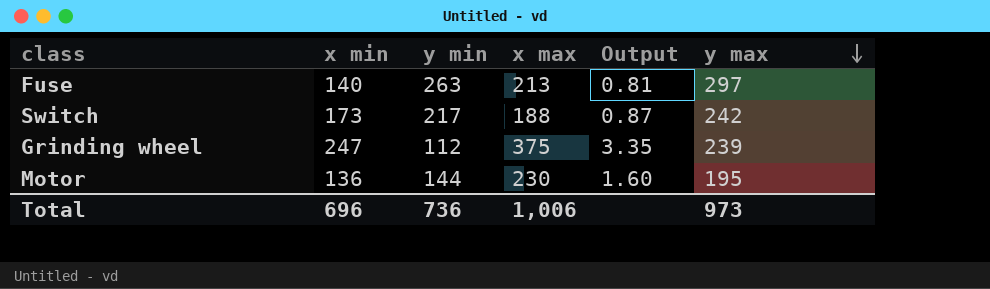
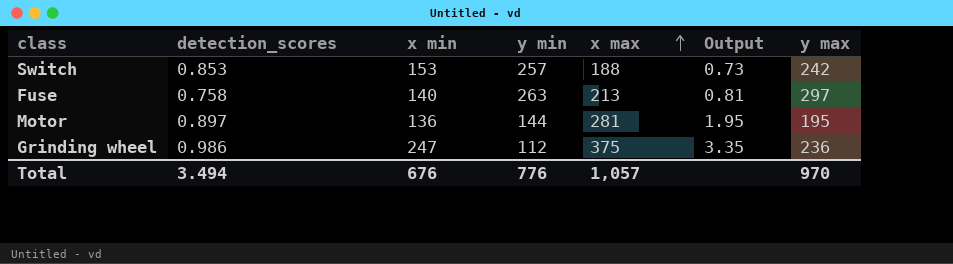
row order: y max descending -> x max ascending
column detection_scores | position: none -> 2
Switch | x min: 173 -> 153
Switch | y min: 217 -> 257
Switch | Output: 0.87 -> 0.73
Motor | x max: 230 -> 281
Motor | Output: 1.60 -> 1.95
Grinding wheel | y max: 239 -> 236
Total | x min: 696 -> 676
Total | y min: 736 -> 776
Total | x max: 1,006 -> 1,057
Total | y max: 973 -> 970

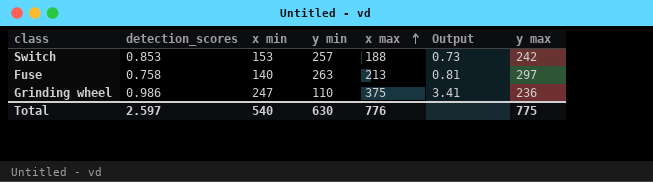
row Motor: 0.897 | 136 | 144 | 281 | 1.95 | 195 -> none
Grinding wheel | y min: 112 -> 110
Grinding wheel | Output: 3.35 -> 3.41
Total | detection_scores: 3.494 -> 2.597
Total | x min: 676 -> 540
Total | y min: 776 -> 630
Total | x max: 1,057 -> 776
Total | y max: 970 -> 775

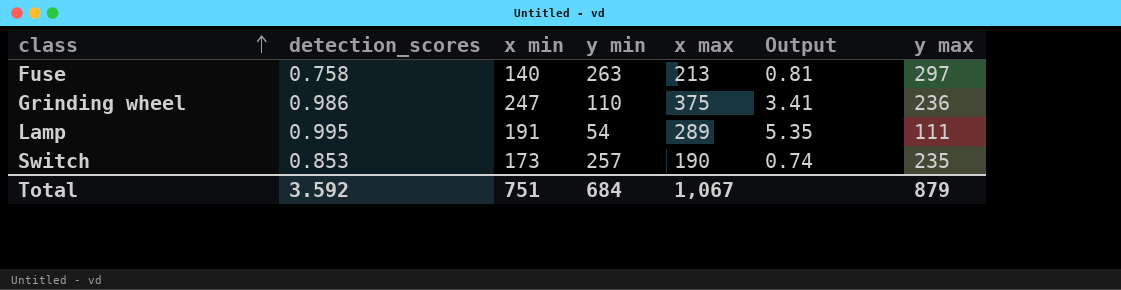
row order: x max ascending -> class ascending
row Lamp: none -> 0.995 | 191 | 54 | 289 | 5.35 | 111
Switch | x min: 153 -> 173
Switch | x max: 188 -> 190
Switch | Output: 0.73 -> 0.74
Switch | y max: 242 -> 235
Total | detection_scores: 2.597 -> 3.592
Total | x min: 540 -> 751
Total | y min: 630 -> 684
Total | x max: 776 -> 1,067
Total | y max: 775 -> 879

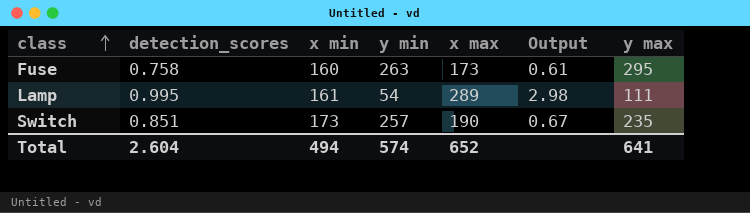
column Output | formula: [x max] / [y min] -> [x min] / [y min]
row Grinding wheel: 0.986 | 247 | 110 | 375 | 3.41 | 236 -> none
Fuse | x min: 140 -> 160
Fuse | x max: 213 -> 173
Fuse | y max: 297 -> 295
Lamp | x min: 191 -> 161
Switch | detection_scores: 0.853 -> 0.851
Total | detection_scores: 3.592 -> 2.604
Total | x min: 751 -> 494
Total | y min: 684 -> 574
Total | x max: 1,067 -> 652
Total | y max: 879 -> 641

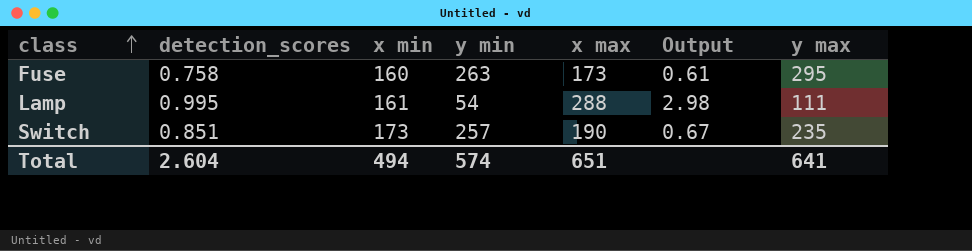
Lamp | x max: 289 -> 288
Total | x max: 652 -> 651

